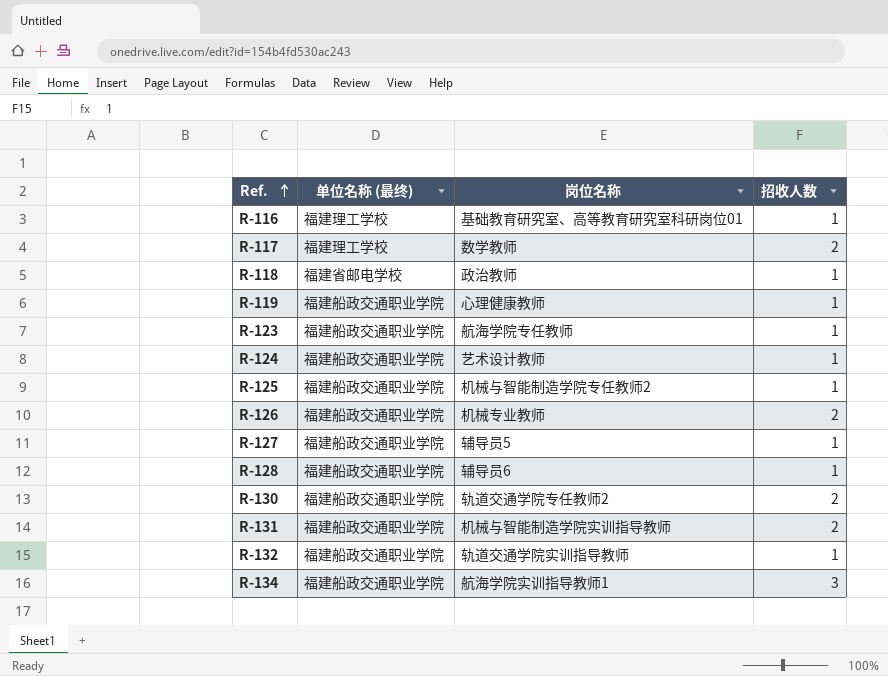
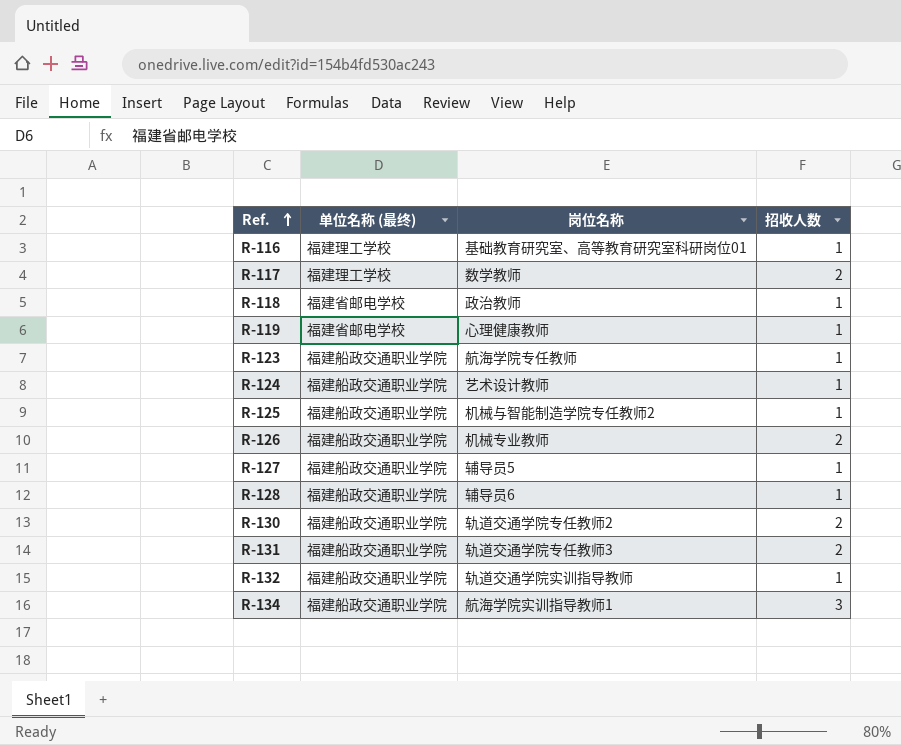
R-119 | 单位名称 (最终): 福建船政交通职业学院 -> 福建省邮电学校
R-131 | 岗位名称: 机械与智能制造学院实训指导教师 -> 轨道交通学院专任教师3

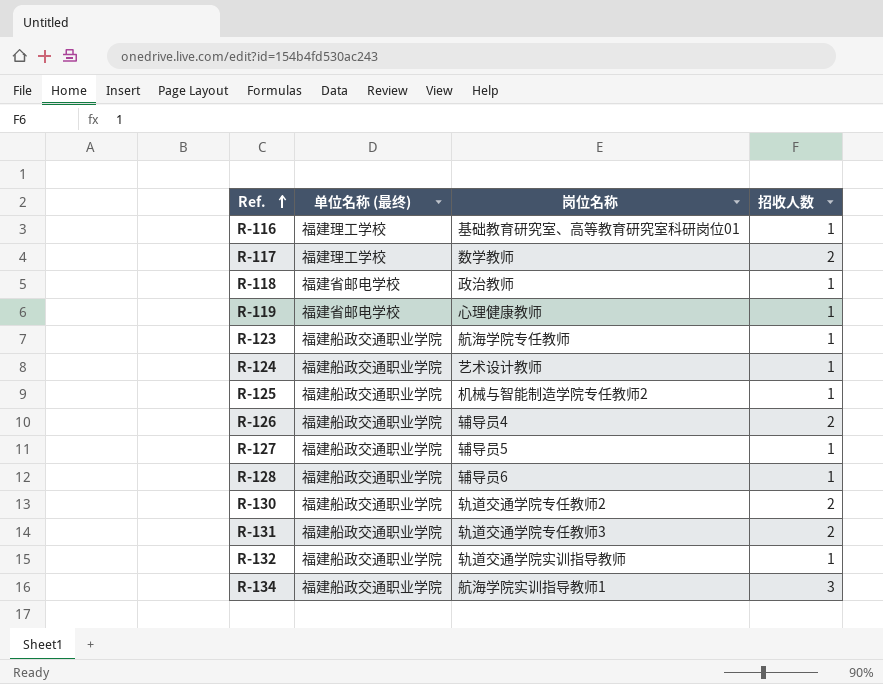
R-126 | 岗位名称: 机械专业教师 -> 辅导员4

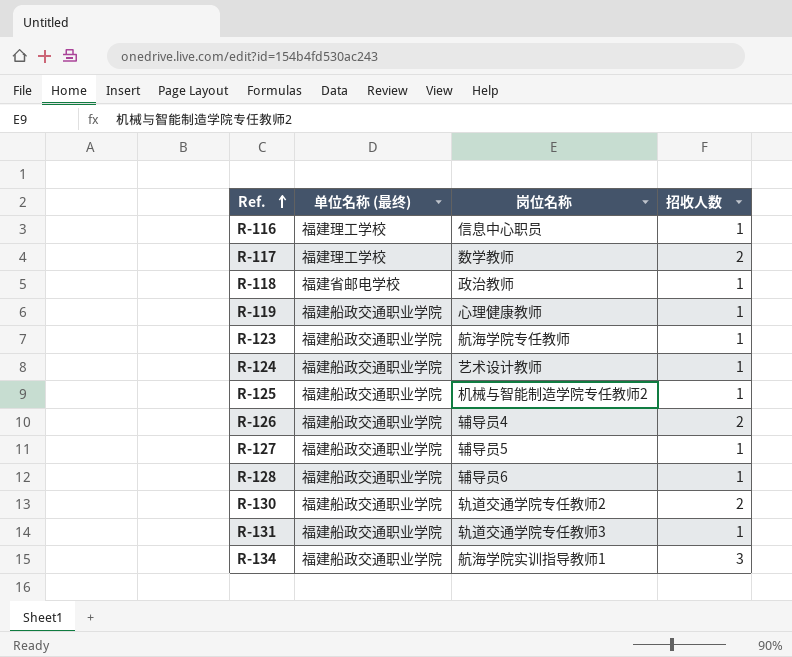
row R-132: 福建船政交通职业学院 | 轨道交通学院实训指导教师 | 1 -> none
R-116 | 岗位名称: 基础教育研究室、高等教育研究室科研岗位01 -> 信息中心职员
R-119 | 单位名称 (最终): 福建省邮电学校 -> 福建船政交通职业学院
R-131 | 招收人数: 2 -> 1

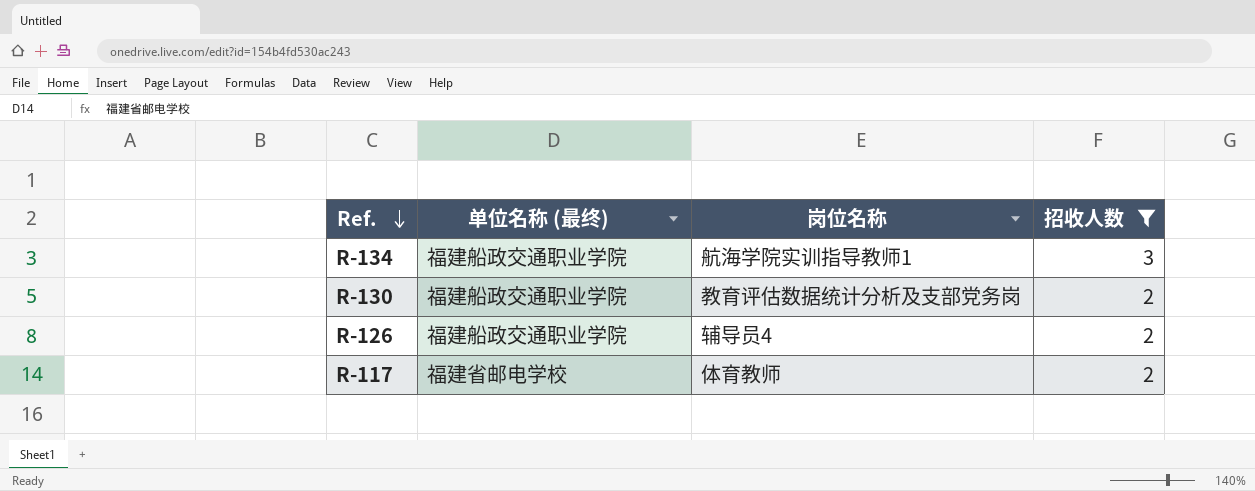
filter: none -> 招收人数 != 1
row order: Ref. ascending -> Ref. descending
R-130 | 岗位名称: 轨道交通学院专任教师2 -> 教育评估数据统计分析及支部党务岗
R-117 | 单位名称 (最终): 福建理工学校 -> 福建省邮电学校
R-117 | 岗位名称: 数学教师 -> 体育教师

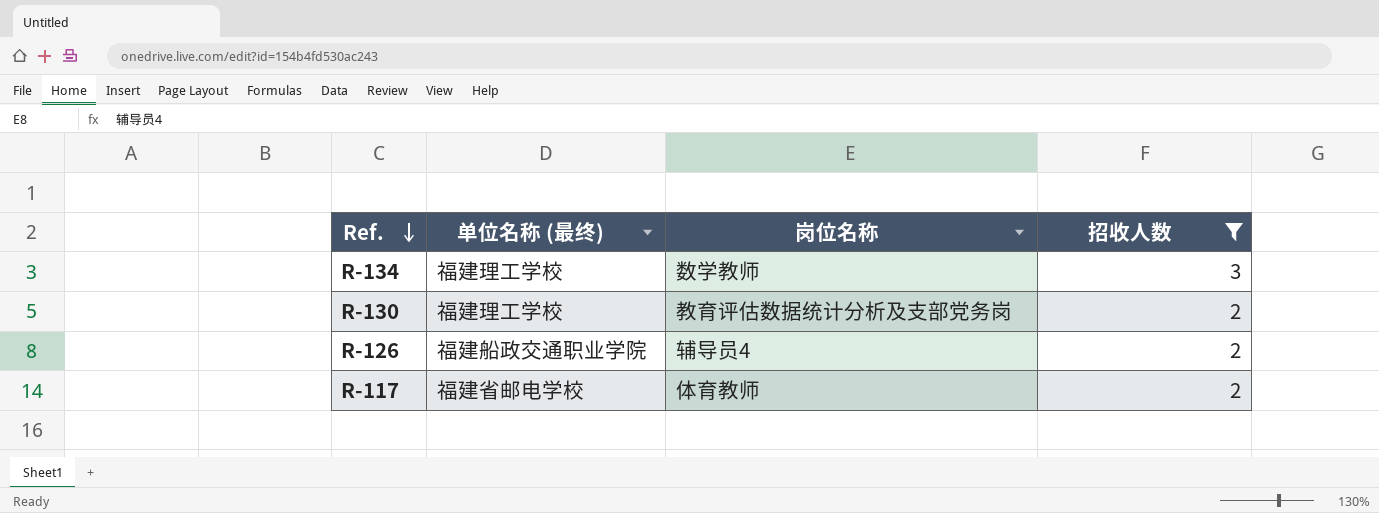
R-134 | 单位名称 (最终): 福建船政交通职业学院 -> 福建理工学校
R-134 | 岗位名称: 航海学院实训指导教师1 -> 数学教师
R-130 | 单位名称 (最终): 福建船政交通职业学院 -> 福建理工学校

